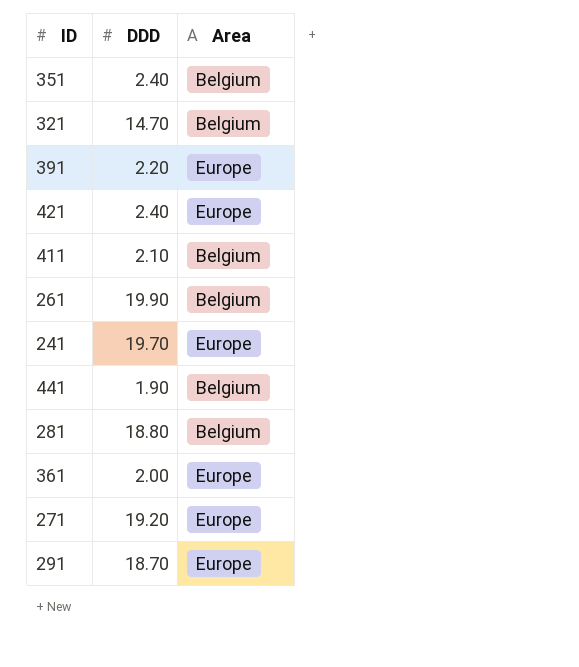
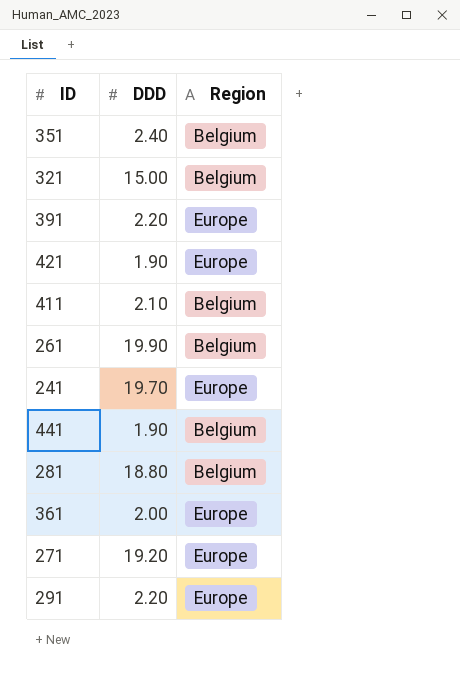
column name: Area -> Region
321 | DDD: 14.70 -> 15.00
421 | DDD: 2.40 -> 1.90
291 | DDD: 18.70 -> 2.20

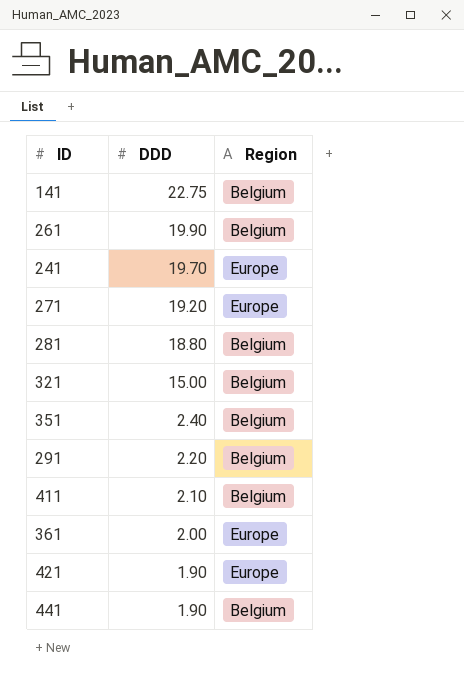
row order: none -> DDD descending
row 391: 2.20 | Europe -> none
row 141: none -> 22.75 | Belgium
291 | Region: Europe -> Belgium

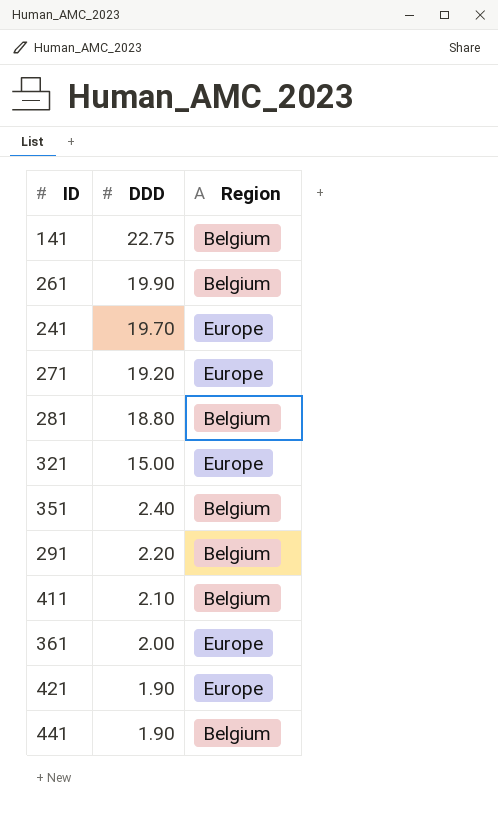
321 | Region: Belgium -> Europe

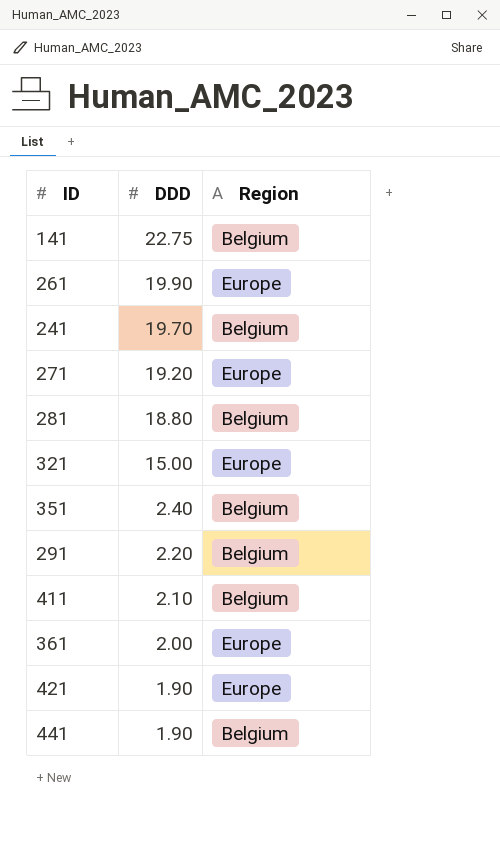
261 | Region: Belgium -> Europe
241 | Region: Europe -> Belgium

